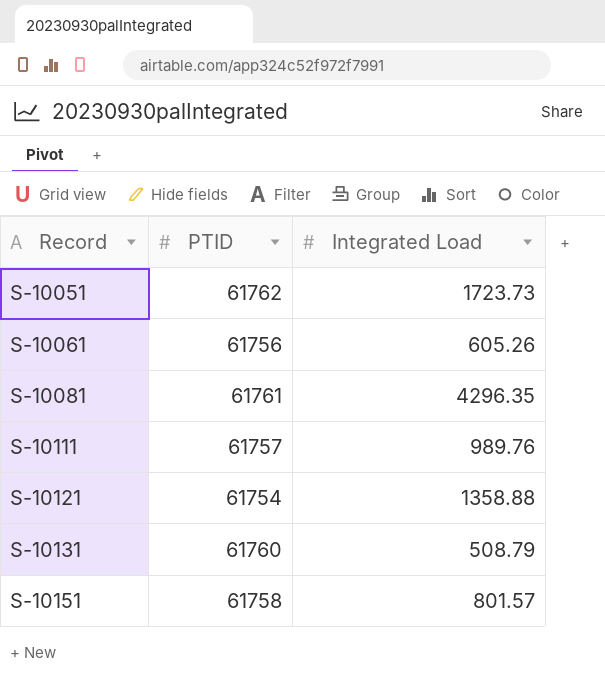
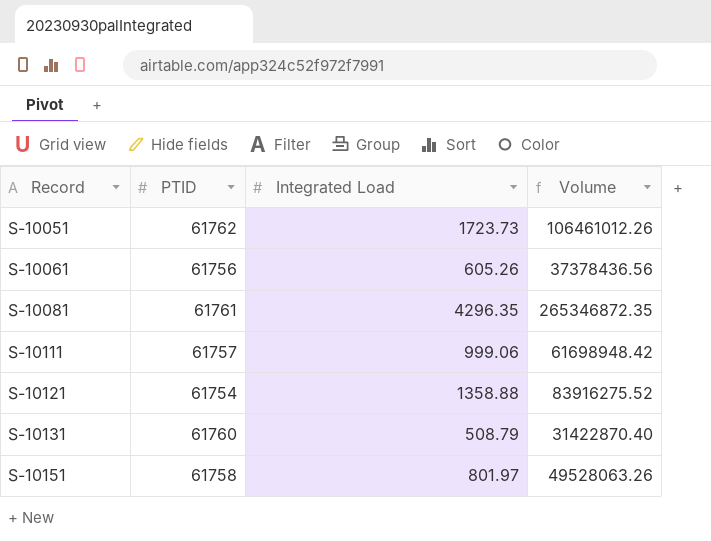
column Volume | formula: none -> [PTID] * [Integrated Load]
S-10111 | Integrated Load: 989.76 -> 999.06
S-10151 | Integrated Load: 801.57 -> 801.97

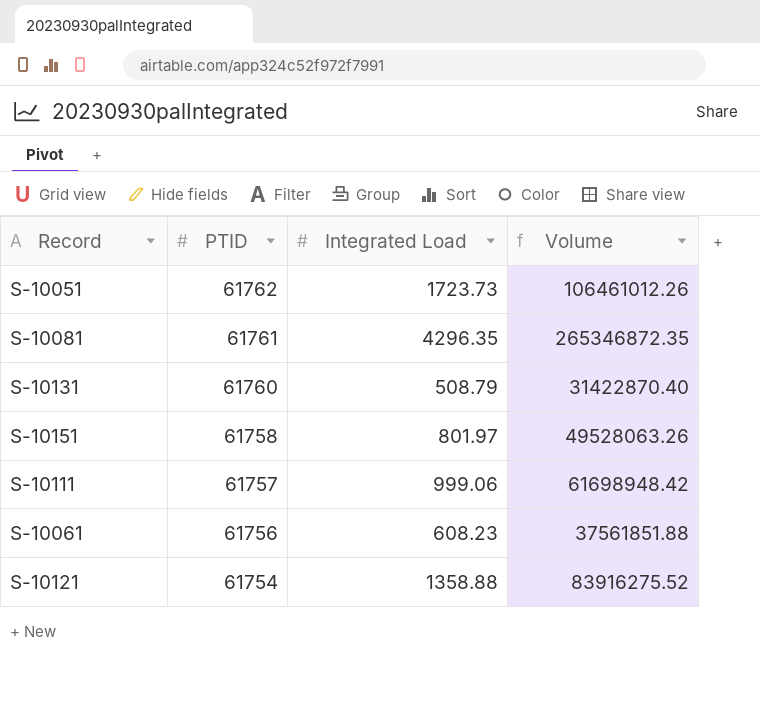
row order: Record ascending -> PTID descending
S-10061 | Integrated Load: 605.26 -> 608.23
S-10061 | Volume: 37378436.56 -> 37561851.88

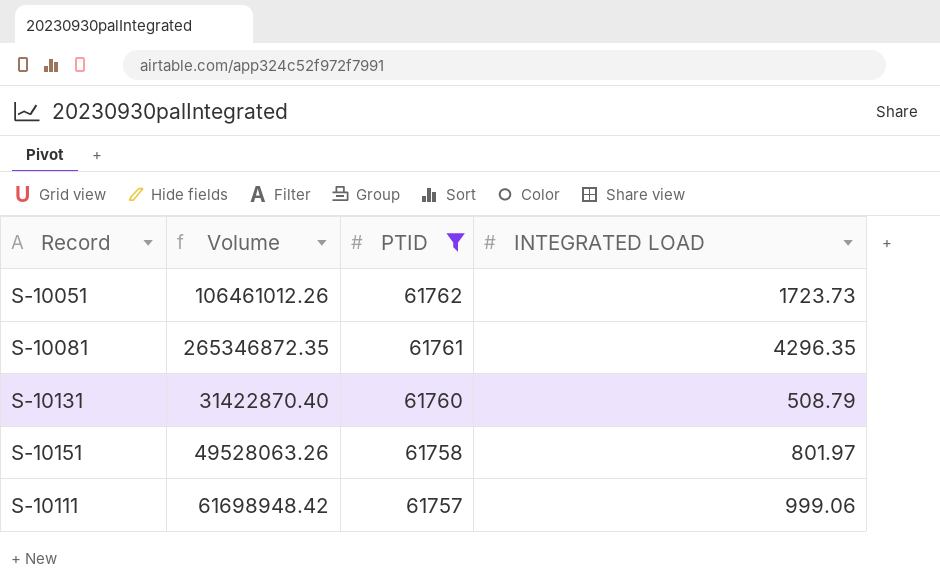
filter: none -> PTID >= 61757
column Volume | position: 4 -> 2
column name: Integrated Load -> INTEGRATED LOAD

